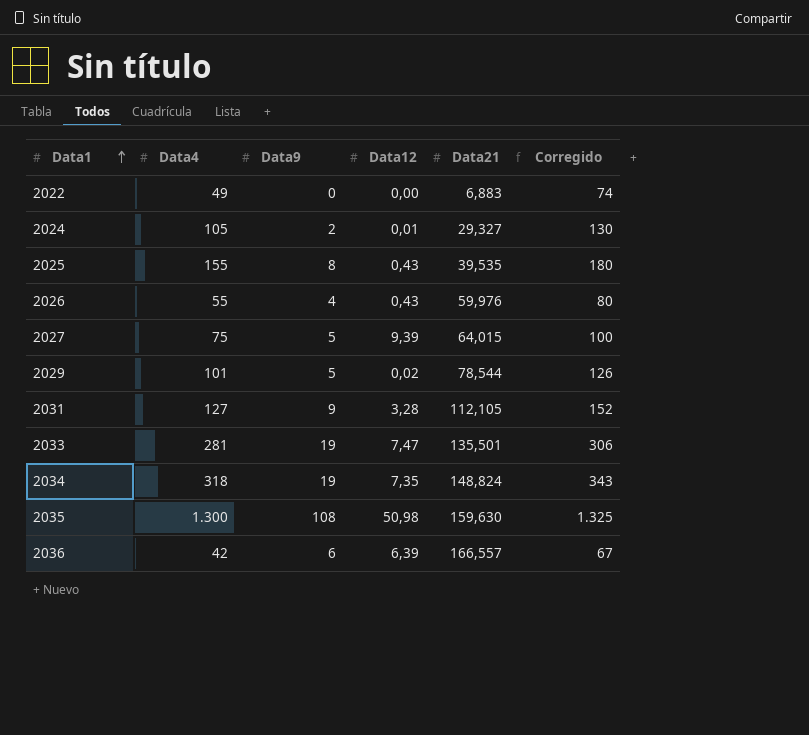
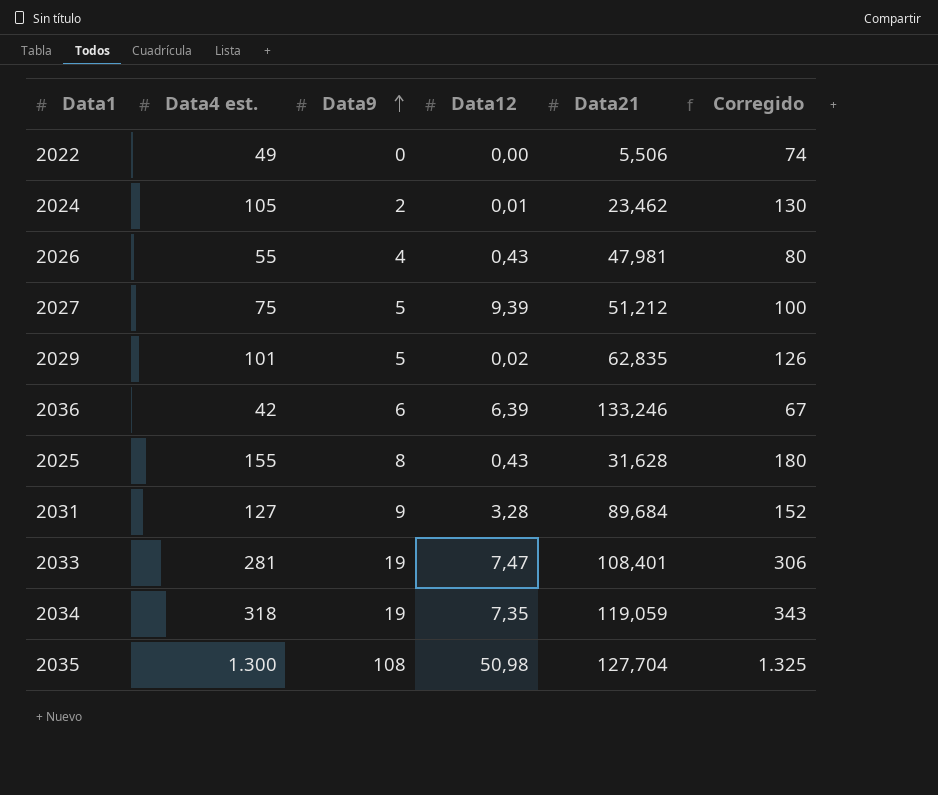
row order: Data1 ascending -> Data9 ascending
column name: Data4 -> Data4 est.
2022 | Data21: 6,883 -> 5,506
2024 | Data21: 29,327 -> 23,462
2026 | Data21: 59,976 -> 47,981
2027 | Data21: 64,015 -> 51,212
2029 | Data21: 78,544 -> 62,835
2036 | Data21: 166,557 -> 133,246
2025 | Data21: 39,535 -> 31,628
2031 | Data21: 112,105 -> 89,684
2033 | Data21: 135,501 -> 108,401
2034 | Data21: 148,824 -> 119,059
2035 | Data21: 159,630 -> 127,704

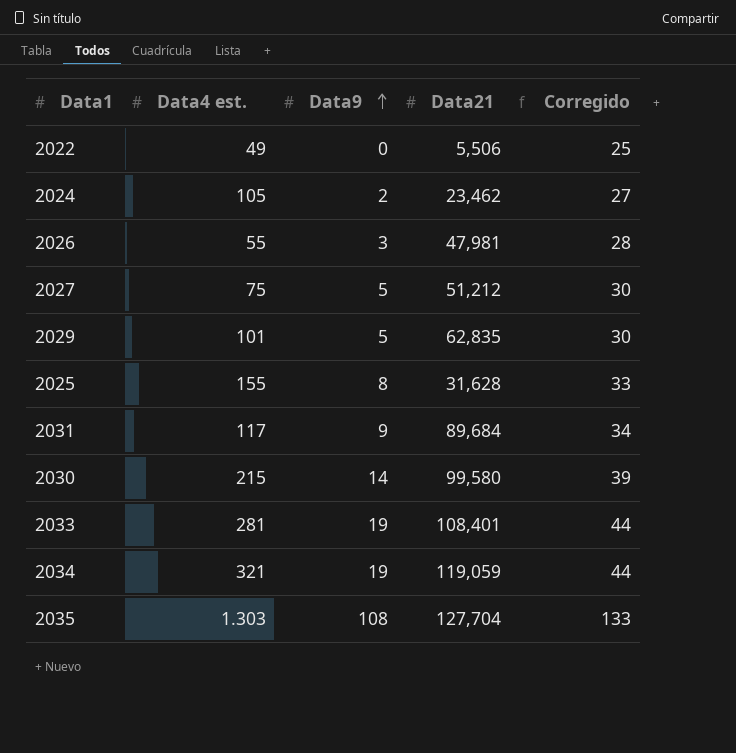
column Data12 | position: 4 -> none
column Corregido | formula: [Data4 est.] + 25 -> [Data9] + 25
row 2036: 42 | 6 | 6,39 | 133,246 | 67 -> none
2026 | Data9: 4 -> 3
2031 | Data4 est.: 127 -> 117
row 2030: none -> 215 | 14 | 99,580 | 39
2034 | Data4 est.: 318 -> 321
2035 | Data4 est.: 1.300 -> 1.303

